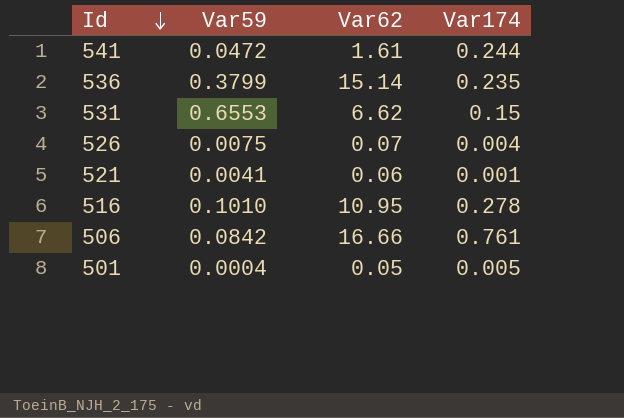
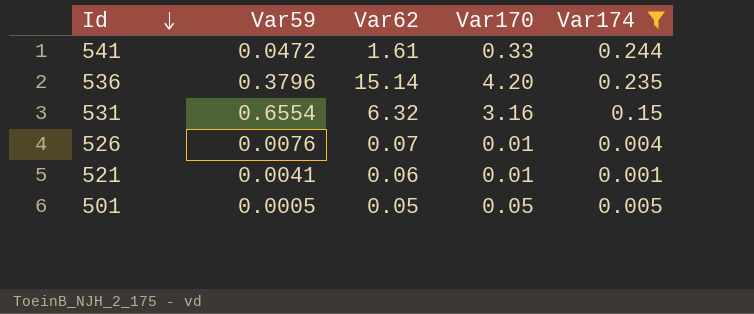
filter: none -> Var174 <= 0.244
column Var170 | position: none -> 4
536 | Var59: 0.3799 -> 0.3796
531 | Var59: 0.6553 -> 0.6554
531 | Var62: 6.62 -> 6.32
526 | Var59: 0.0075 -> 0.0076
501 | Var59: 0.0004 -> 0.0005

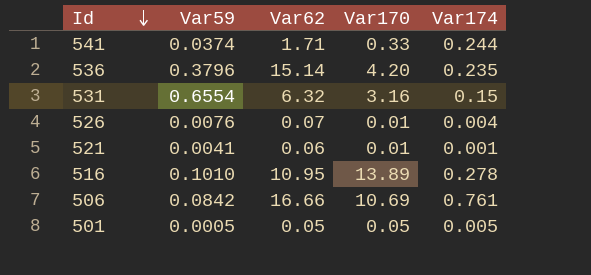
filter: Var174 <= 0.244 -> none
541 | Var59: 0.0472 -> 0.0374
541 | Var62: 1.61 -> 1.71

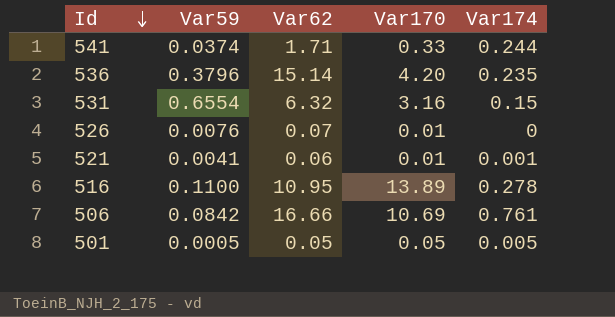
526 | Var174: 0.004 -> 0
516 | Var59: 0.1010 -> 0.1100

